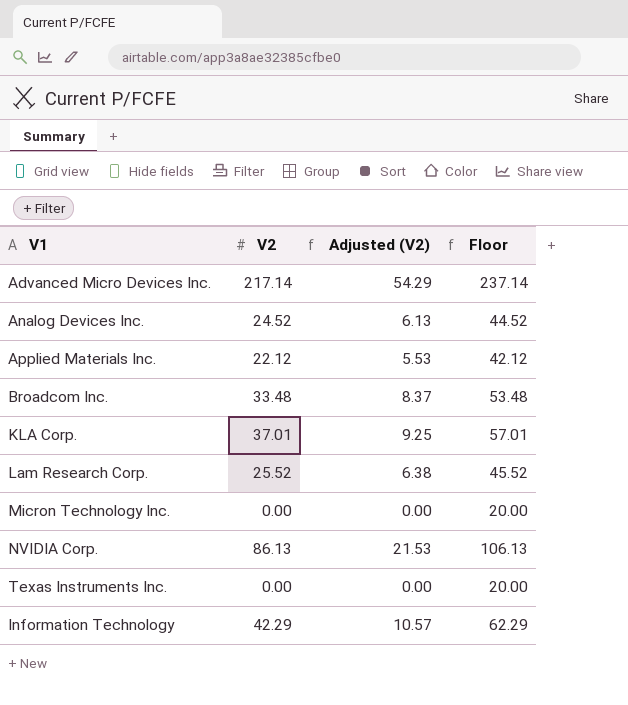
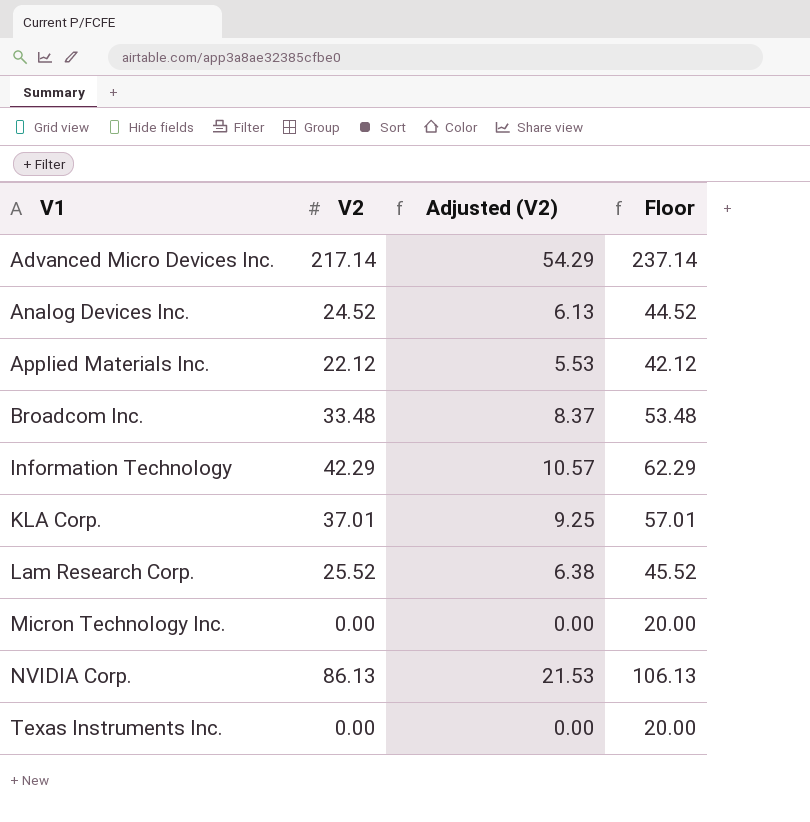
row order: none -> V1 ascending

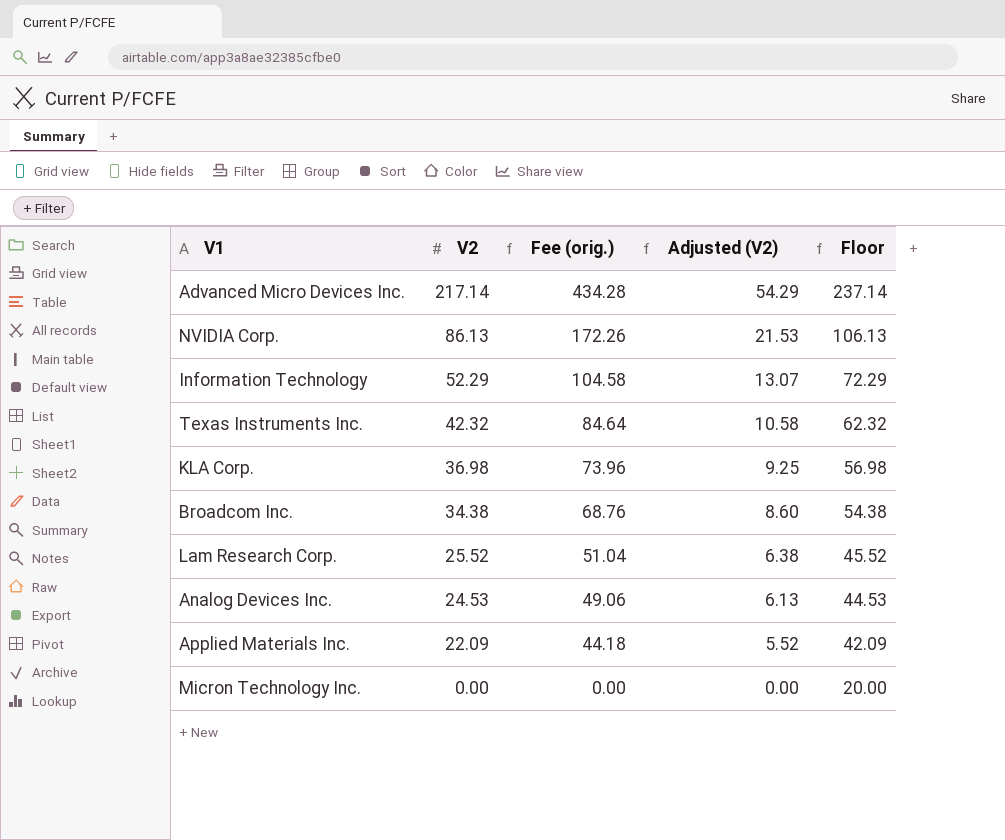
row order: V1 ascending -> V2 descending
column Fee (orig.) | formula: none -> [V2] * 2
Information Technology | V2: 42.29 -> 52.29
Information Technology | Adjusted (V2): 10.57 -> 13.07
Information Technology | Floor: 62.29 -> 72.29
Texas Instruments Inc. | V2: 0.00 -> 42.32
Texas Instruments Inc. | Adjusted (V2): 0.00 -> 10.58
Texas Instruments Inc. | Floor: 20.00 -> 62.32
KLA Corp. | V2: 37.01 -> 36.98
KLA Corp. | Floor: 57.01 -> 56.98
Broadcom Inc. | V2: 33.48 -> 34.38
Broadcom Inc. | Adjusted (V2): 8.37 -> 8.60
Broadcom Inc. | Floor: 53.48 -> 54.38
Analog Devices Inc. | V2: 24.52 -> 24.53
Analog Devices Inc. | Floor: 44.52 -> 44.53
Applied Materials Inc. | V2: 22.12 -> 22.09
Applied Materials Inc. | Adjusted (V2): 5.53 -> 5.52
Applied Materials Inc. | Floor: 42.12 -> 42.09

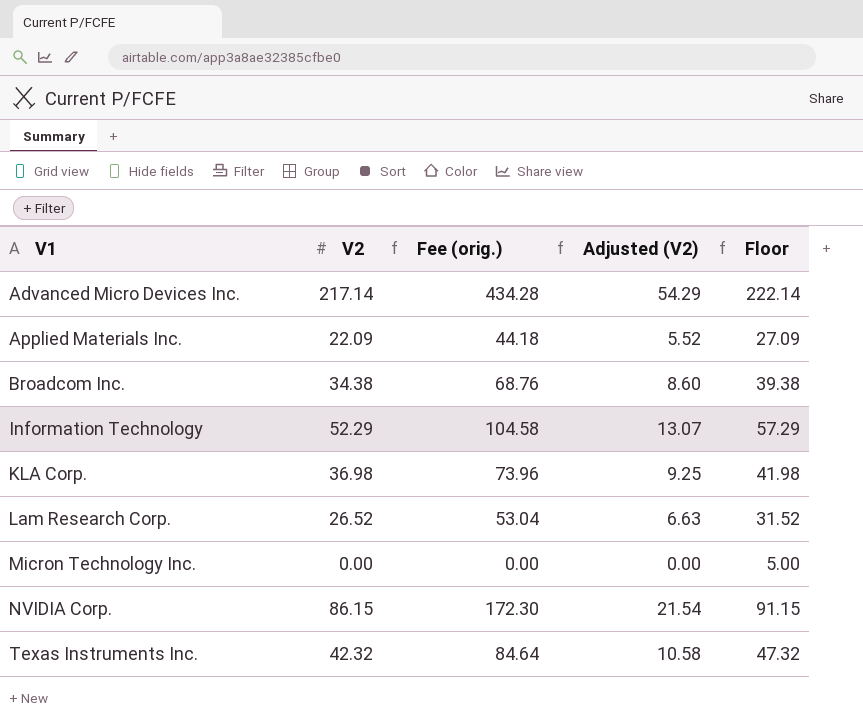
row order: V2 descending -> V1 ascending
column Floor | formula: [V2] + 20 -> [V2] + 5
row Analog Devices Inc.: 24.53 | 49.06 | 6.13 | 44.53 -> none
Lam Research Corp. | V2: 25.52 -> 26.52
Lam Research Corp. | Fee (orig.): 51.04 -> 53.04
Lam Research Corp. | Adjusted (V2): 6.38 -> 6.63
NVIDIA Corp. | V2: 86.13 -> 86.15
NVIDIA Corp. | Fee (orig.): 172.26 -> 172.30
NVIDIA Corp. | Adjusted (V2): 21.53 -> 21.54

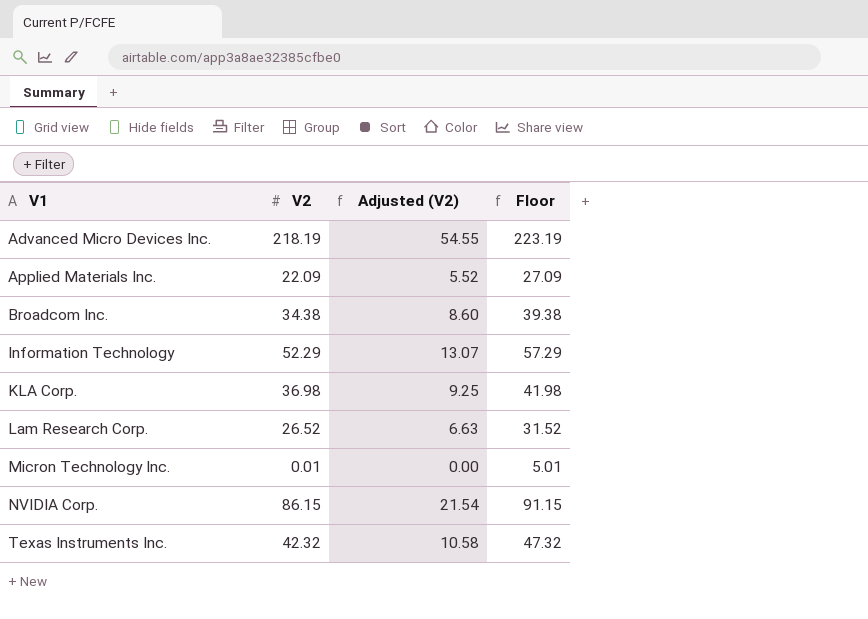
column Fee (orig.) | formula: [V2] * 2 -> none
Advanced Micro Devices Inc. | V2: 217.14 -> 218.19
Advanced Micro Devices Inc. | Adjusted (V2): 54.29 -> 54.55
Advanced Micro Devices Inc. | Floor: 222.14 -> 223.19
Micron Technology Inc. | V2: 0.00 -> 0.01
Micron Technology Inc. | Floor: 5.00 -> 5.01

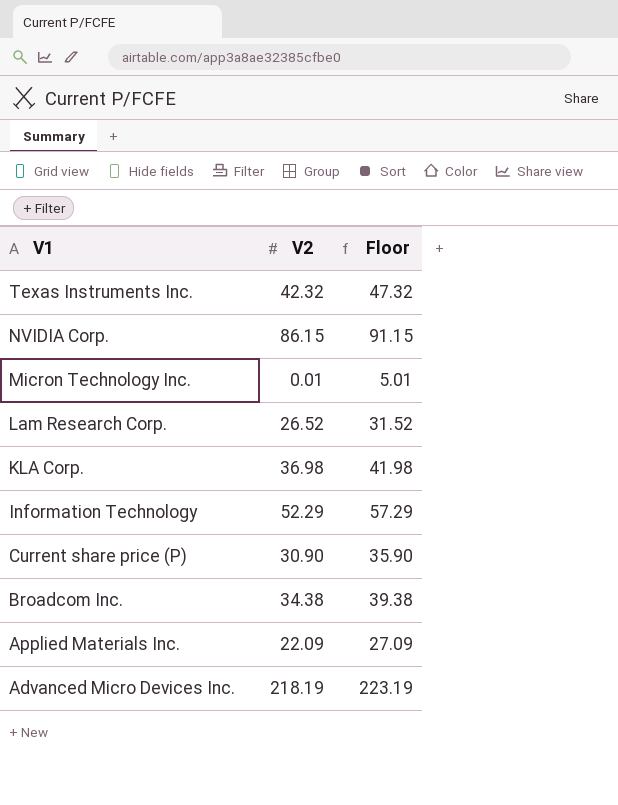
row order: V1 ascending -> V1 descending
column Adjusted (V2) | formula: [V2] * 0.25 -> none
row Current share price (P): none -> 30.90 | 35.90

